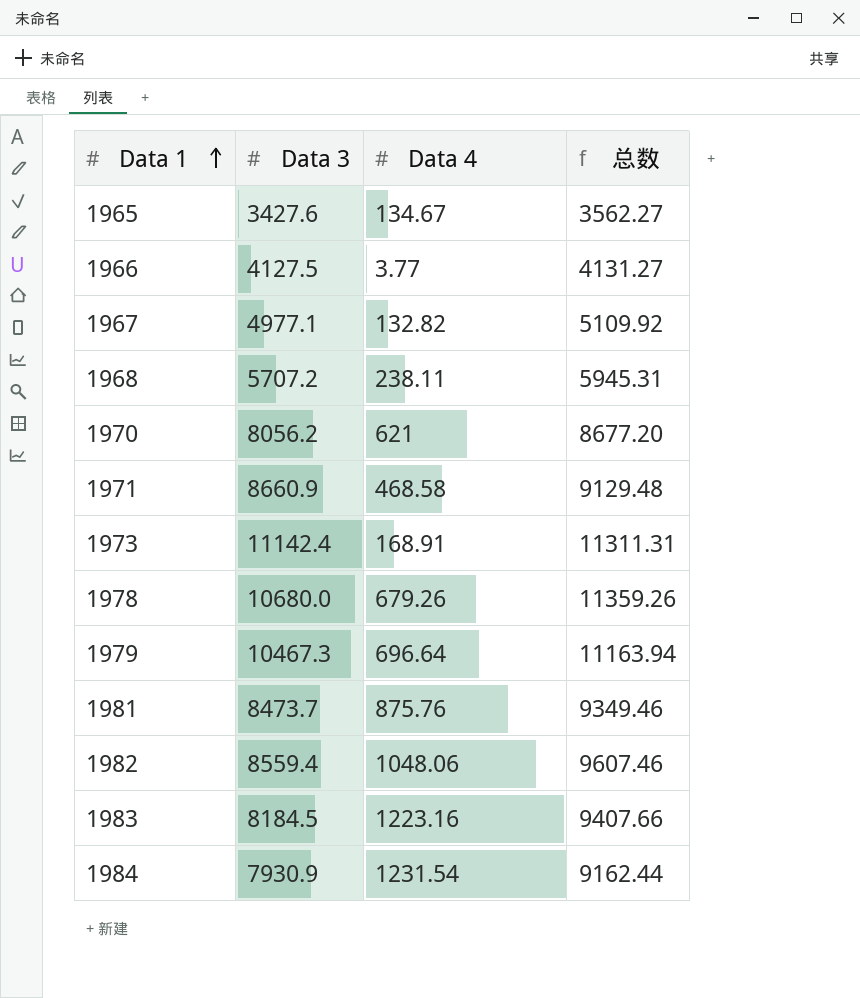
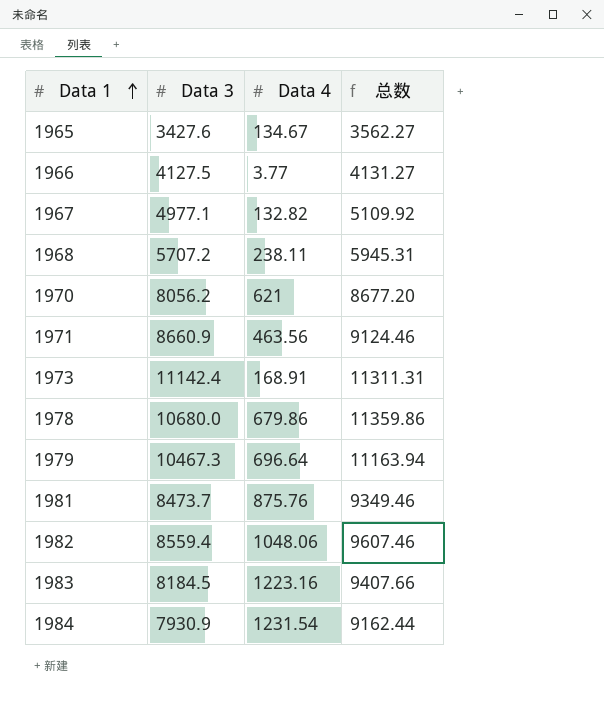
1971 | Data 4: 468.58 -> 463.56
1971 | 总数: 9129.48 -> 9124.46
1978 | Data 4: 679.26 -> 679.86
1978 | 总数: 11359.26 -> 11359.86

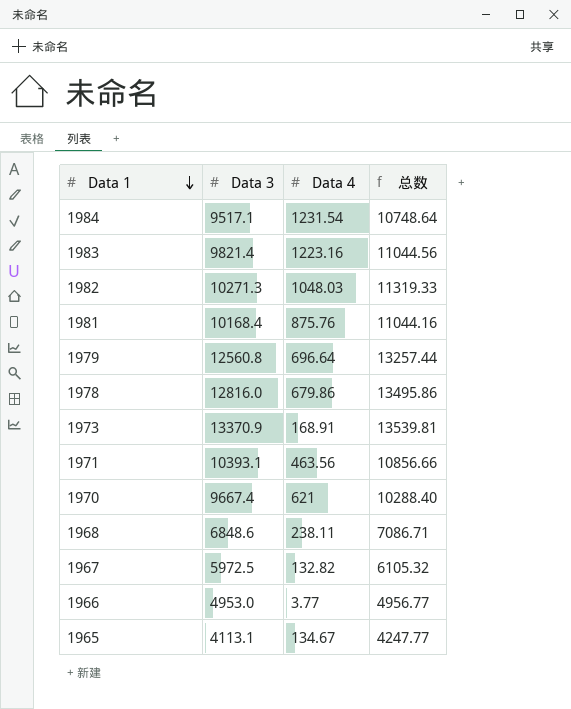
row order: Data 1 ascending -> Data 1 descending
1984 | Data 3: 7930.9 -> 9517.1
1984 | 总数: 9162.44 -> 10748.64
1983 | Data 3: 8184.5 -> 9821.4
1983 | 总数: 9407.66 -> 11044.56
1982 | Data 3: 8559.4 -> 10271.3
1982 | Data 4: 1048.06 -> 1048.03
1982 | 总数: 9607.46 -> 11319.33
1981 | Data 3: 8473.7 -> 10168.4
1981 | 总数: 9349.46 -> 11044.16
1979 | Data 3: 10467.3 -> 12560.8
1979 | 总数: 11163.94 -> 13257.44
1978 | Data 3: 10680.0 -> 12816.0
1978 | 总数: 11359.86 -> 13495.86
1973 | Data 3: 11142.4 -> 13370.9
1973 | 总数: 11311.31 -> 13539.81
1971 | Data 3: 8660.9 -> 10393.1
1971 | 总数: 9124.46 -> 10856.66
1970 | Data 3: 8056.2 -> 9667.4
1970 | 总数: 8677.20 -> 10288.40
1968 | Data 3: 5707.2 -> 6848.6
1968 | 总数: 5945.31 -> 7086.71
1967 | Data 3: 4977.1 -> 5972.5
1967 | 总数: 5109.92 -> 6105.32
1966 | Data 3: 4127.5 -> 4953.0
1966 | 总数: 4131.27 -> 4956.77
1965 | Data 3: 3427.6 -> 4113.1
1965 | 总数: 3562.27 -> 4247.77

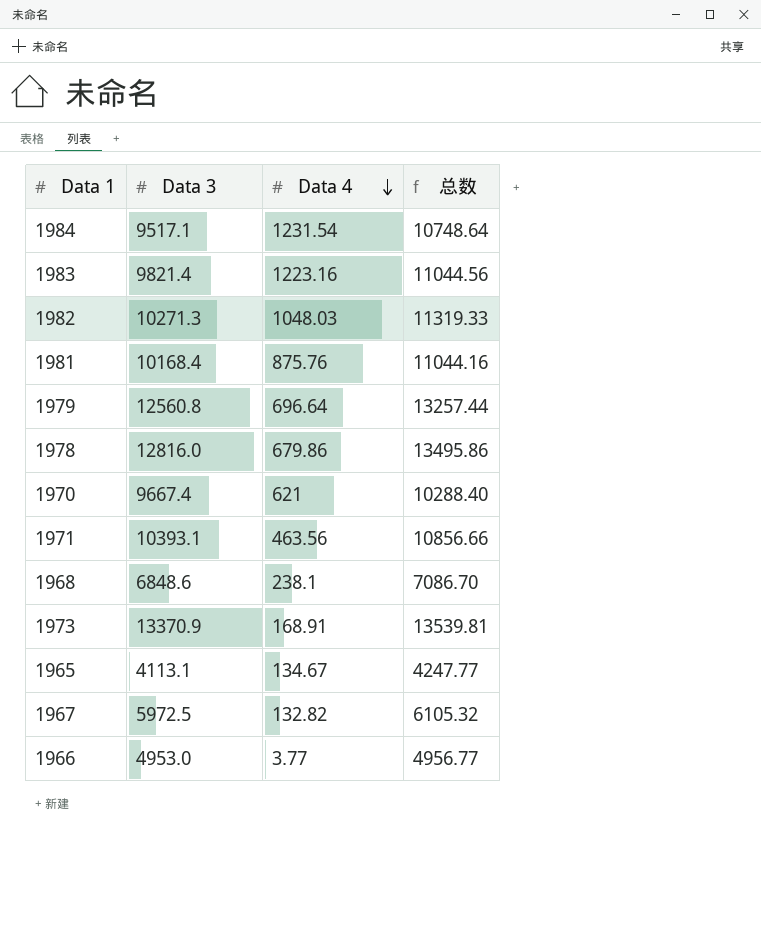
row order: Data 1 descending -> Data 4 descending
1968 | Data 4: 238.11 -> 238.1
1968 | 总数: 7086.71 -> 7086.70

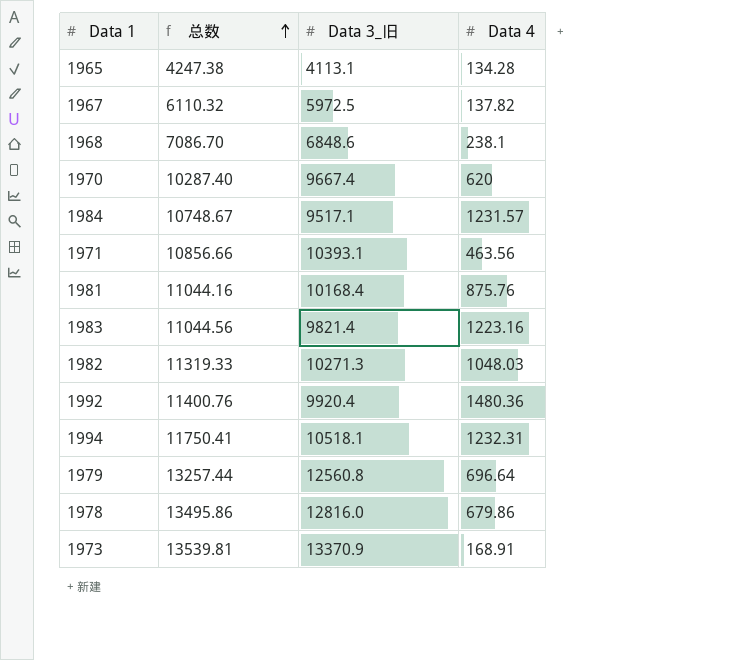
row order: Data 4 descending -> 总数 ascending
column 总数 | position: 4 -> 2
column name: Data 3 -> Data 3_旧
row 1966: 4953.0 | 3.77 | 4956.77 -> none
1965 | 总数: 4247.77 -> 4247.38
1965 | Data 4: 134.67 -> 134.28
1967 | 总数: 6105.32 -> 6110.32
1967 | Data 4: 132.82 -> 137.82
1970 | 总数: 10288.40 -> 10287.40
1970 | Data 4: 621 -> 620
1984 | 总数: 10748.64 -> 10748.67
1984 | Data 4: 1231.54 -> 1231.57
row 1992: none -> 11400.76 | 9920.4 | 1480.36
row 1994: none -> 11750.41 | 10518.1 | 1232.31

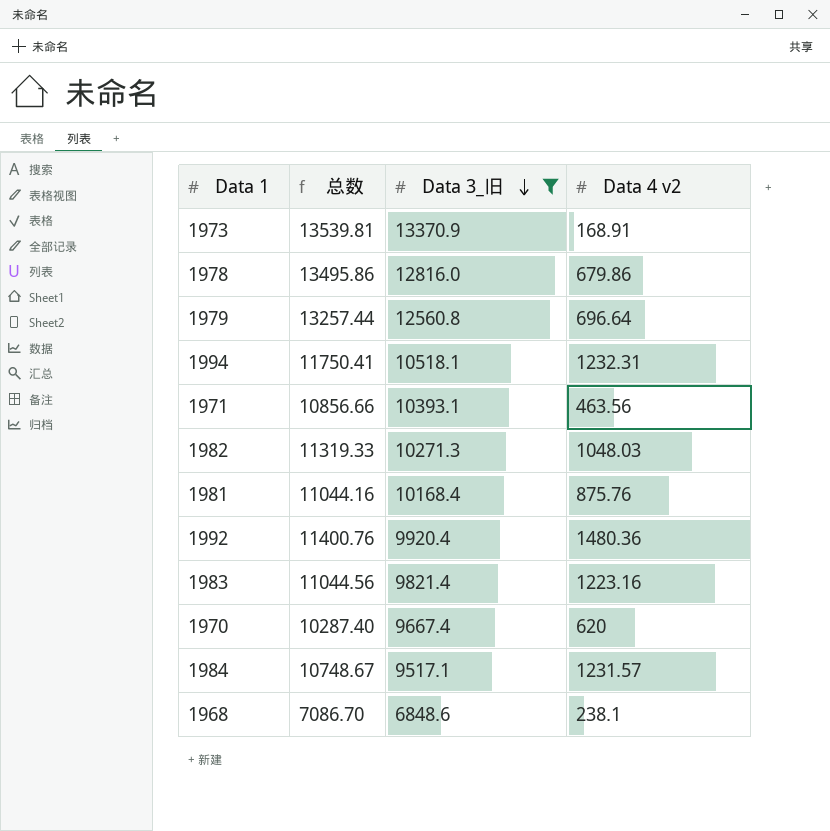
filter: none -> Data 3_旧 >= 6848.6
row order: 总数 ascending -> Data 3_旧 descending
column name: Data 4 -> Data 4 v2

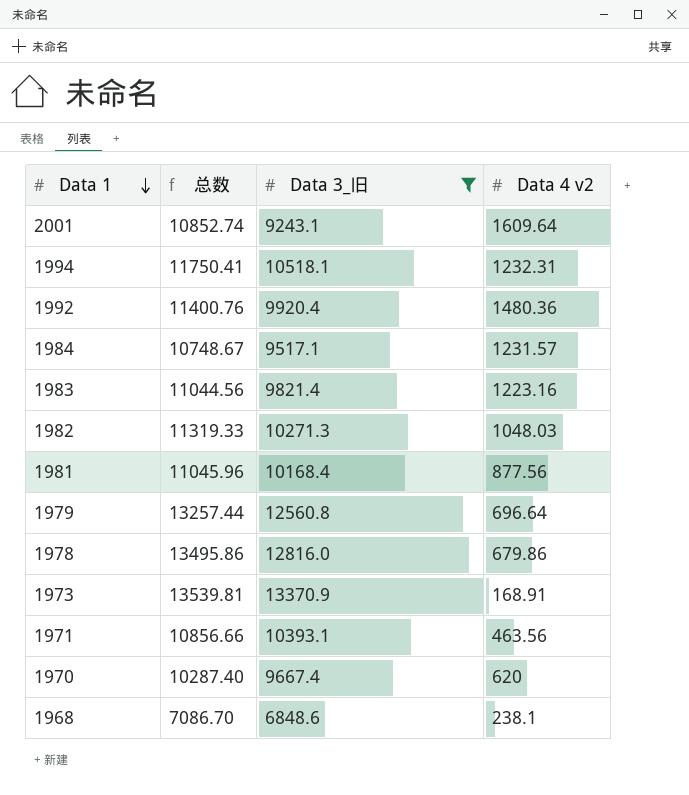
row order: Data 3_旧 descending -> Data 1 descending
row 2001: none -> 10852.74 | 9243.1 | 1609.64
1981 | 总数: 11044.16 -> 11045.96
1981 | Data 4 v2: 875.76 -> 877.56

